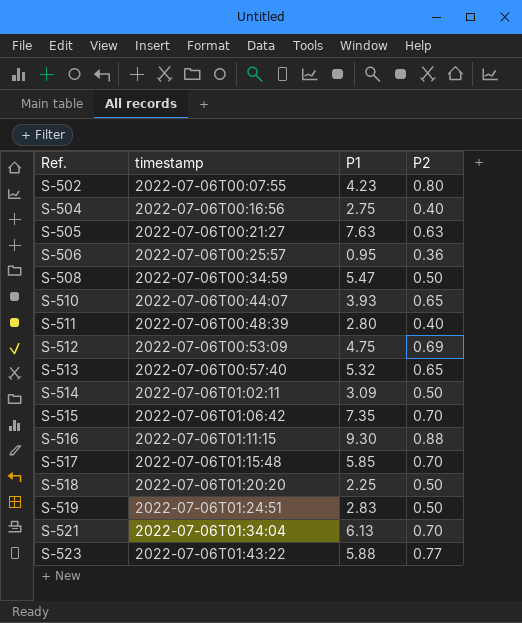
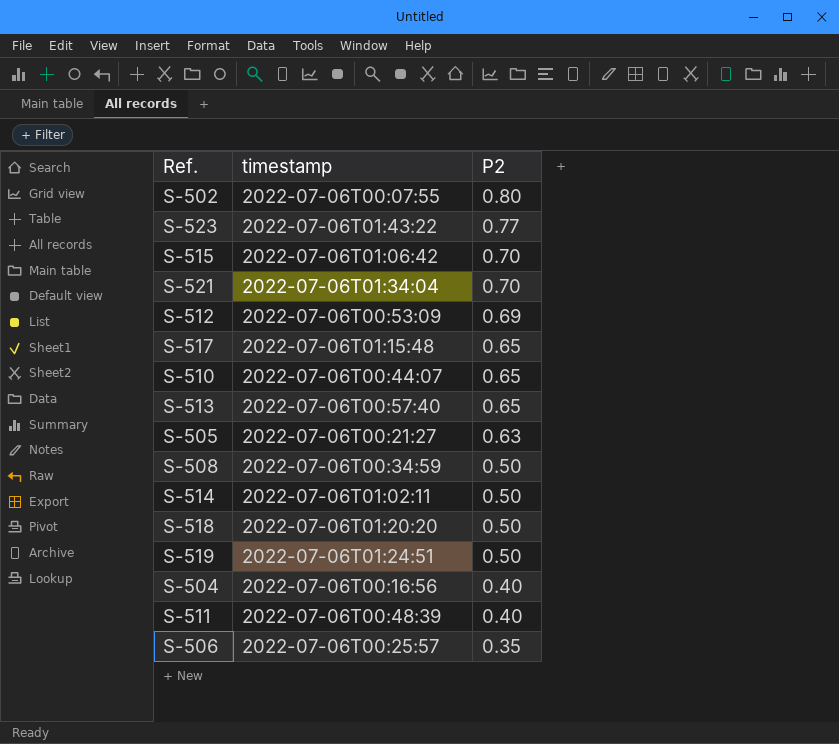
row order: Ref. ascending -> P2 descending
column P1 | position: 3 -> none
row S-516: 2022-07-06T01:11:15 | 9.30 | 0.88 -> none
S-517 | P2: 0.70 -> 0.65
S-506 | P2: 0.36 -> 0.35

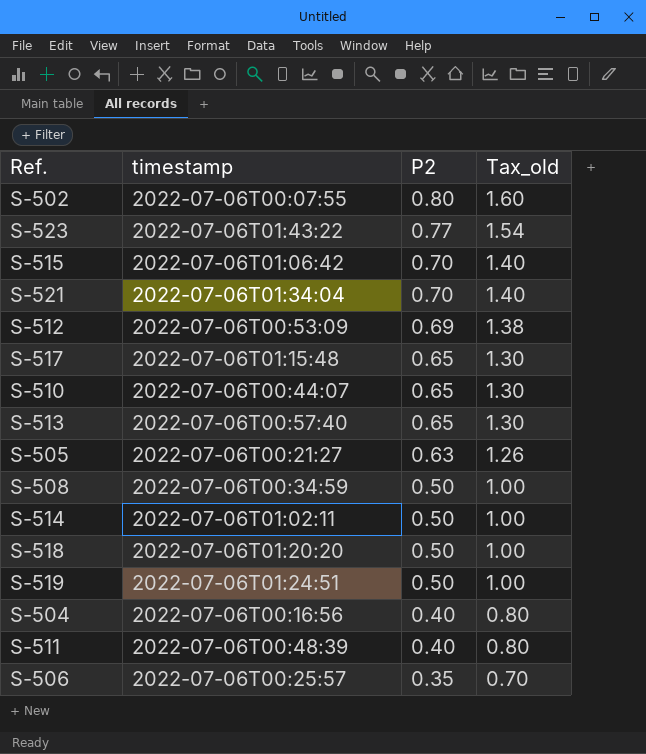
column Tax_old | formula: none -> [P2] * 2

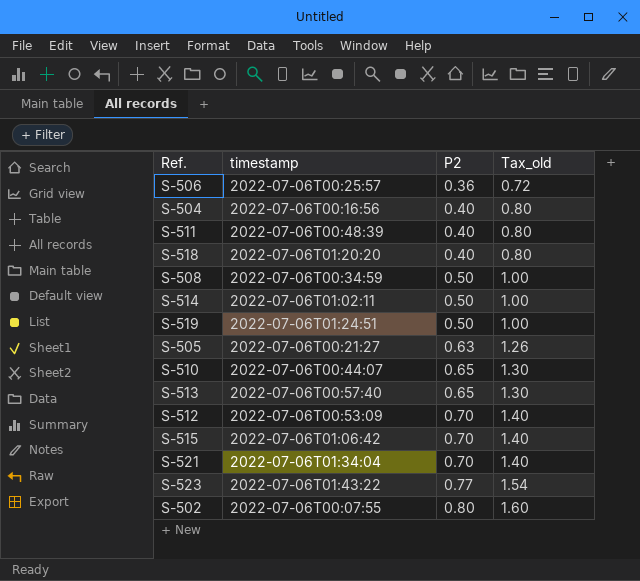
row order: P2 descending -> P2 ascending
row S-517: 2022-07-06T01:15:48 | 0.65 | 1.30 -> none
S-506 | P2: 0.35 -> 0.36
S-506 | Tax_old: 0.70 -> 0.72
S-518 | P2: 0.50 -> 0.40
S-518 | Tax_old: 1.00 -> 0.80
S-512 | P2: 0.69 -> 0.70
S-512 | Tax_old: 1.38 -> 1.40

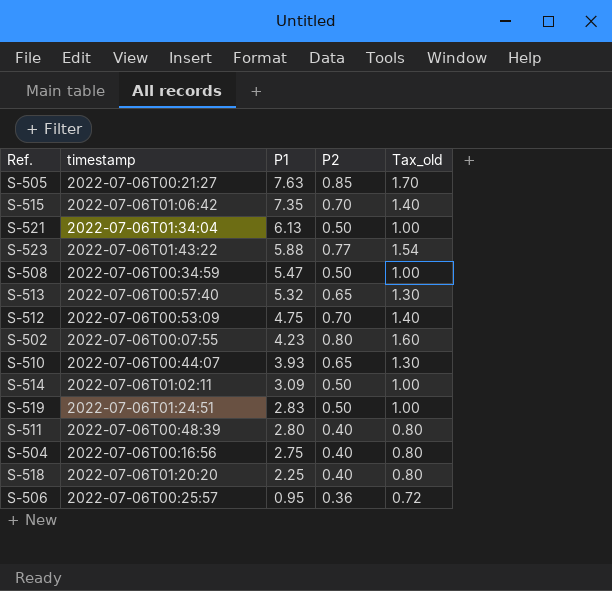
row order: P2 ascending -> P1 descending
column P1 | position: none -> 3
S-505 | P2: 0.63 -> 0.85
S-505 | Tax_old: 1.26 -> 1.70
S-521 | P2: 0.70 -> 0.50
S-521 | Tax_old: 1.40 -> 1.00

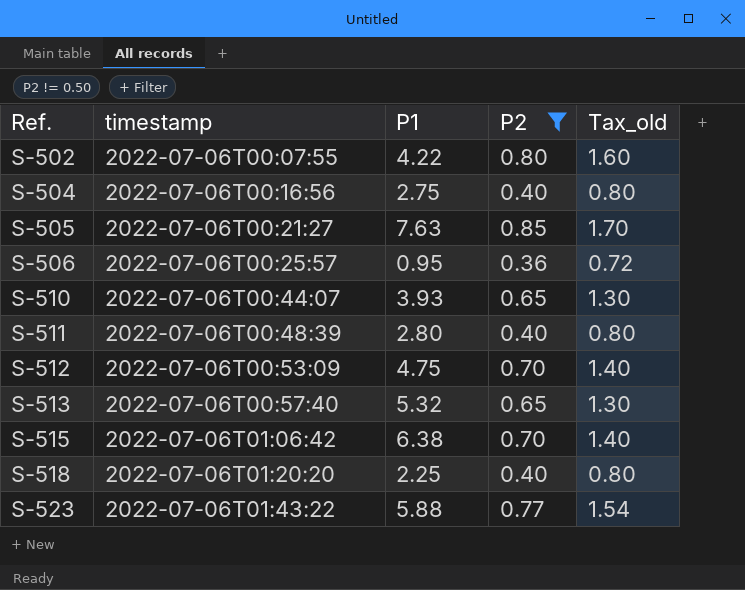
filter: none -> P2 != 0.50
row order: P1 descending -> Ref. ascending
S-502 | P1: 4.23 -> 4.22
S-515 | P1: 7.35 -> 6.38

